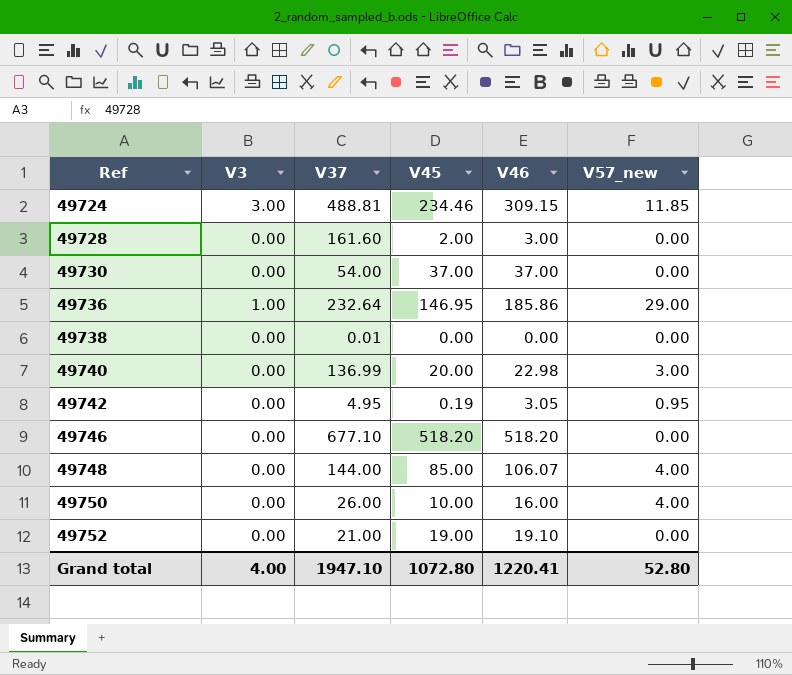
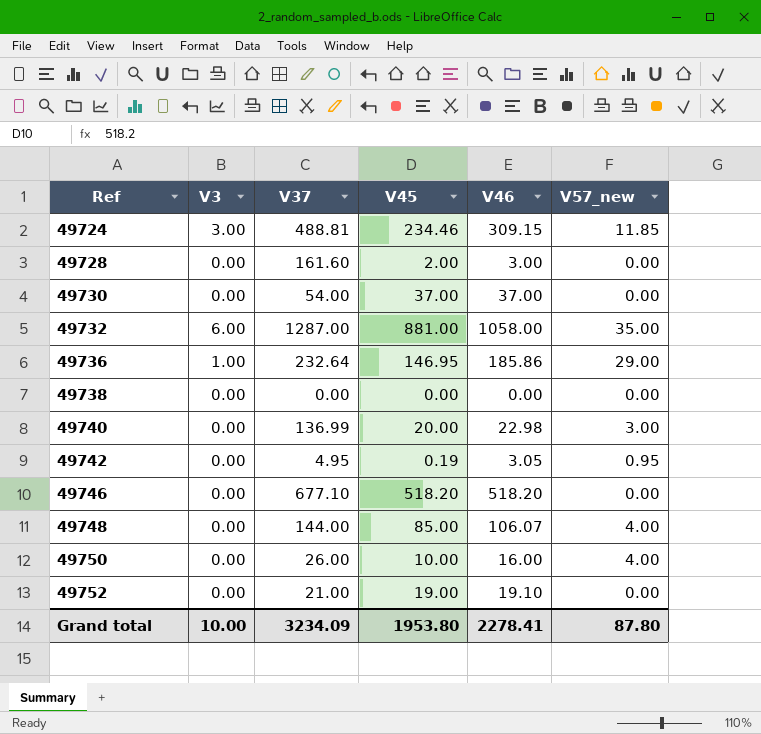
row 49732: none -> 6.00 | 1287.00 | 881.00 | 1058.00 | 35.00
49738 | V37: 0.01 -> 0.00
Grand total | V3: 4.00 -> 10.00
Grand total | V37: 1947.10 -> 3234.09
Grand total | V45: 1072.80 -> 1953.80
Grand total | V46: 1220.41 -> 2278.41
Grand total | V57_new: 52.80 -> 87.80

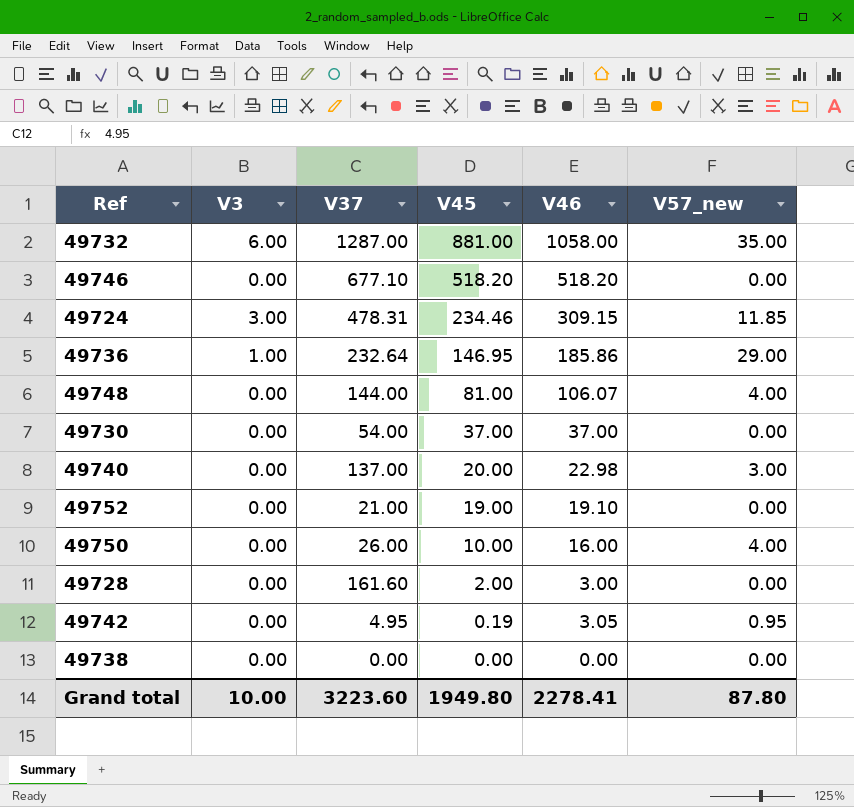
row order: Ref ascending -> V45 descending
49724 | V37: 488.81 -> 478.31
49748 | V45: 85.00 -> 81.00
49740 | V37: 136.99 -> 137.00
Grand total | V37: 3234.09 -> 3223.60
Grand total | V45: 1953.80 -> 1949.80

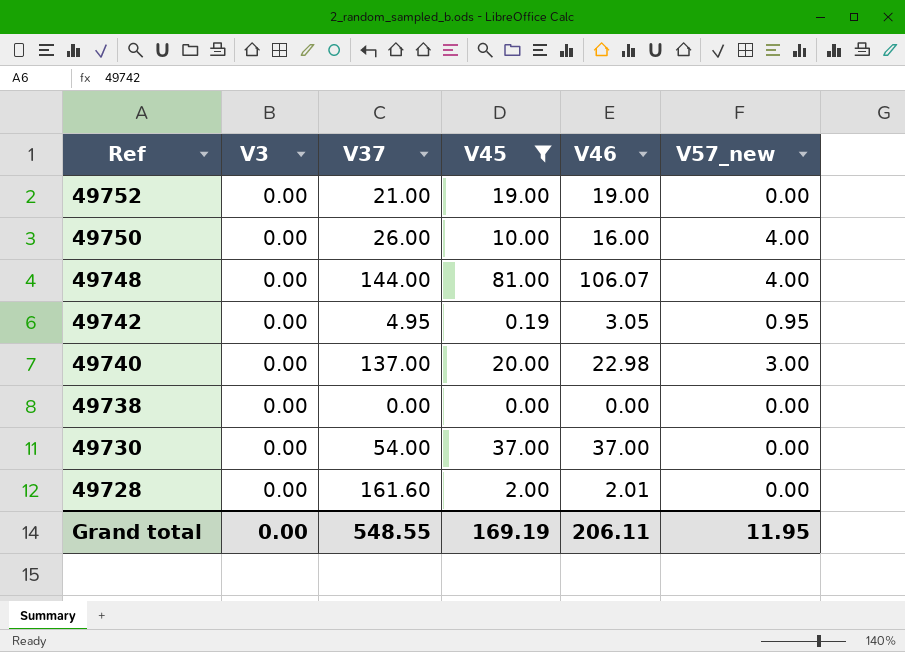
filter: none -> V45 <= 81.00
row order: V45 descending -> Ref descending
49752 | V46: 19.10 -> 19.00
49728 | V46: 3.00 -> 2.01
Grand total | V3: 10.00 -> 0.00
Grand total | V37: 3223.60 -> 548.55
Grand total | V45: 1949.80 -> 169.19
Grand total | V46: 2278.41 -> 206.11
Grand total | V57_new: 87.80 -> 11.95

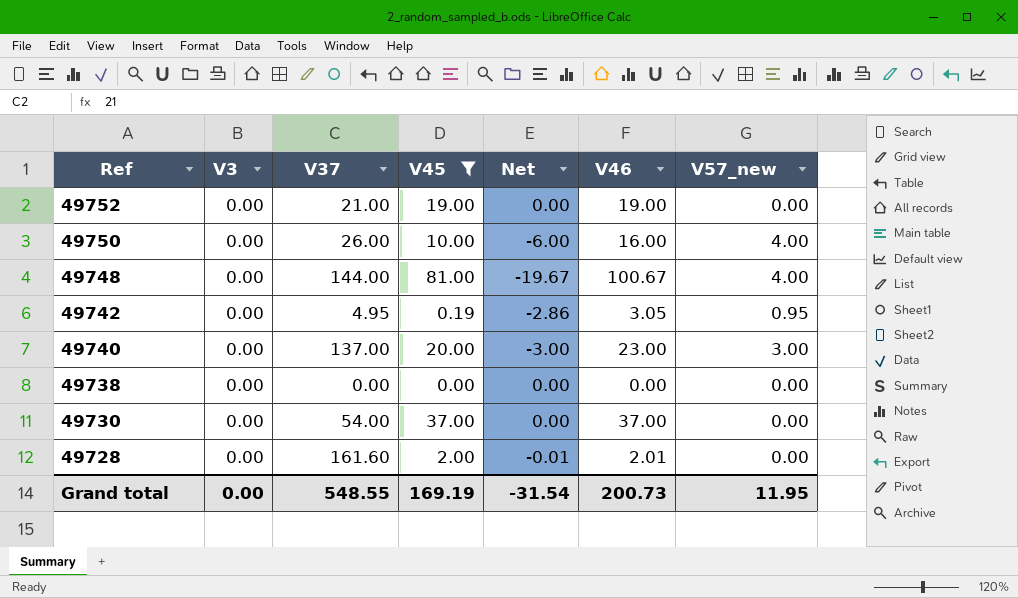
column Net | formula: none -> [V45] - [V46]
49748 | V46: 106.07 -> 100.67
49740 | V46: 22.98 -> 23.00
Grand total | V46: 206.11 -> 200.73

